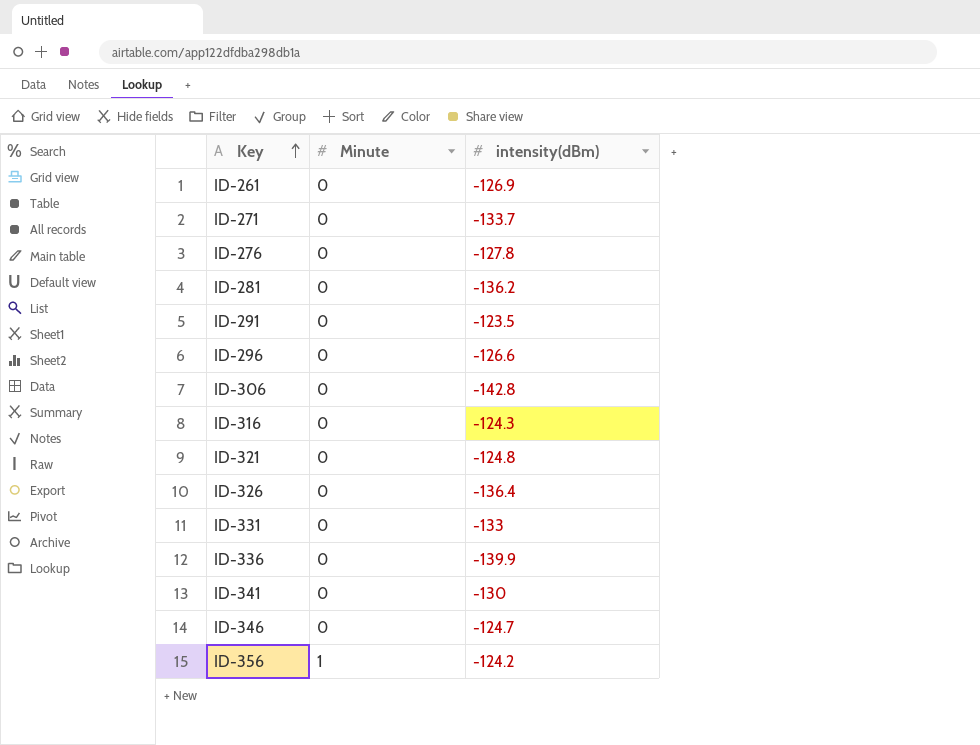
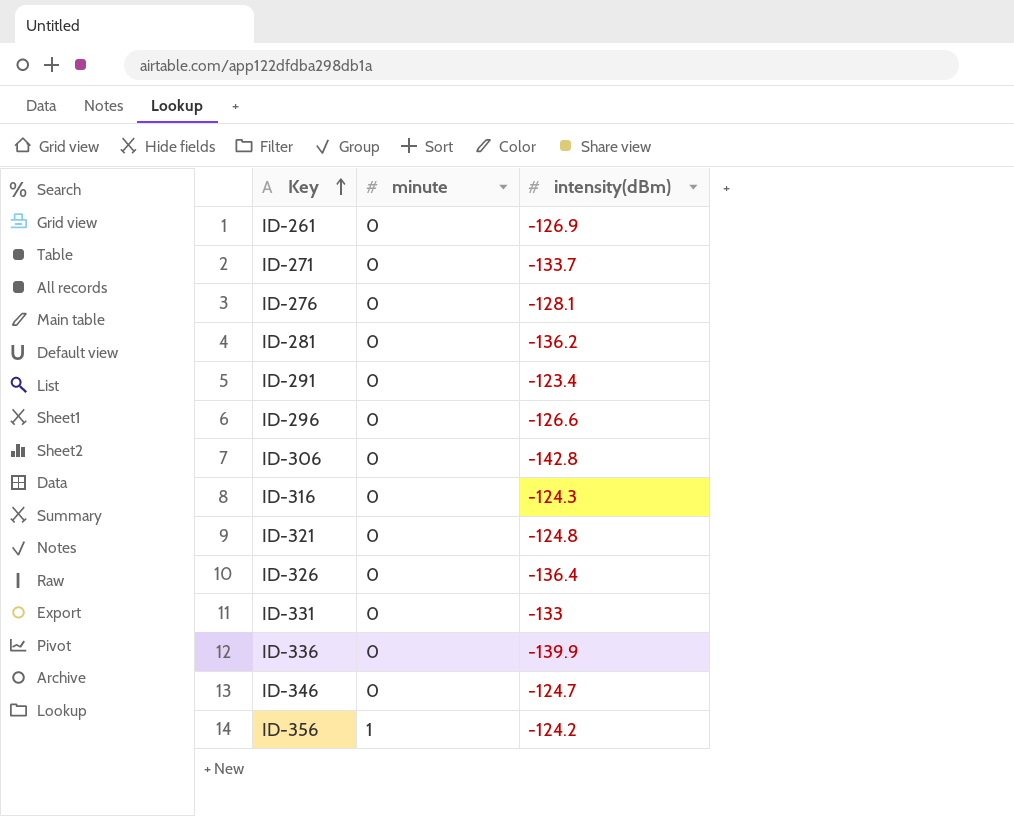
column name: Minute -> minute
row ID-341: 0 | -130 -> none
ID-276 | intensity(dBm): -127.8 -> -128.1
ID-291 | intensity(dBm): -123.5 -> -123.4

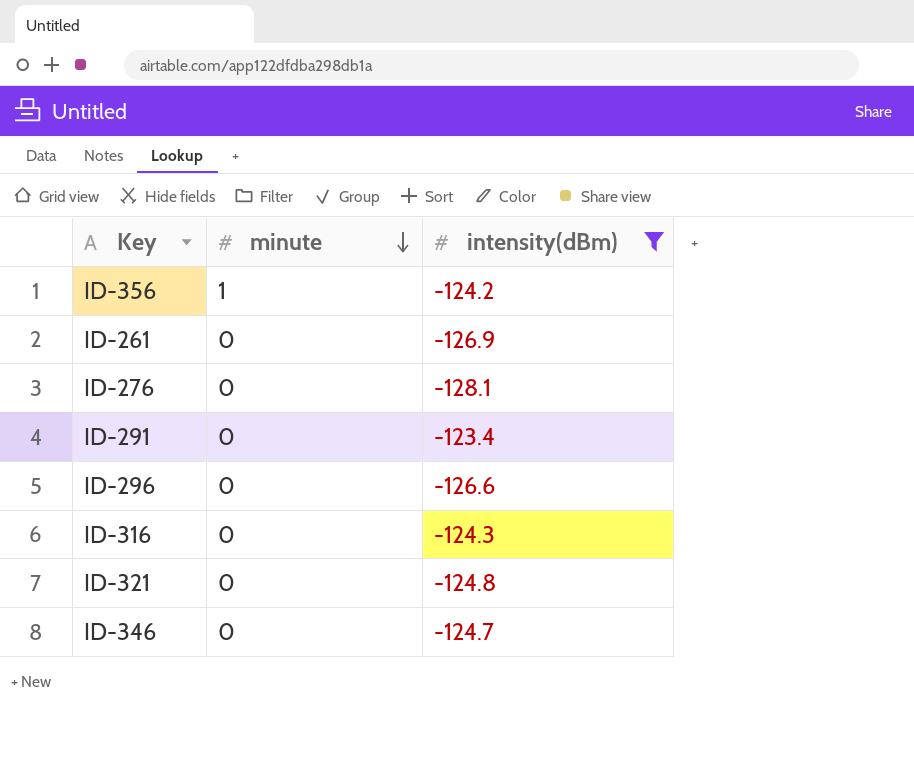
filter: none -> intensity(dBm) >= -128.1
row order: Key ascending -> minute descending

